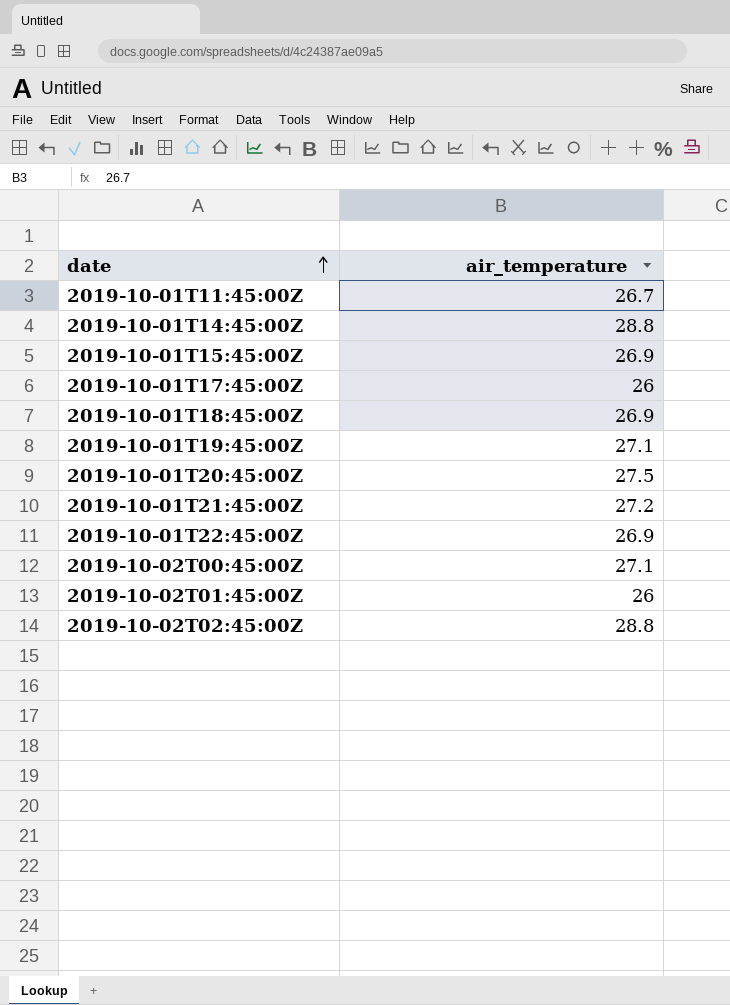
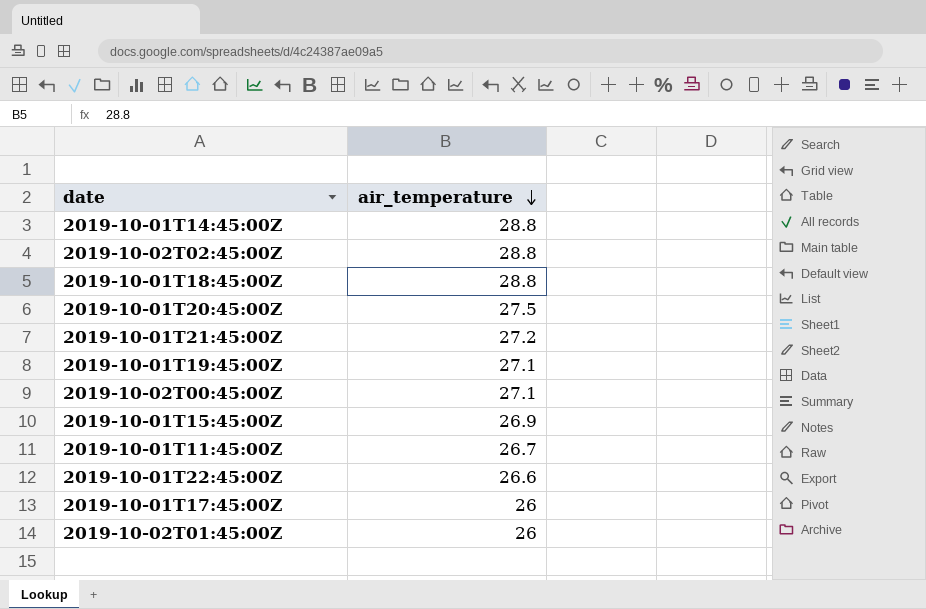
row order: date ascending -> air_temperature descending
2019-10-01T18:45:00Z | air_temperature: 26.9 -> 28.8
2019-10-01T22:45:00Z | air_temperature: 26.9 -> 26.6

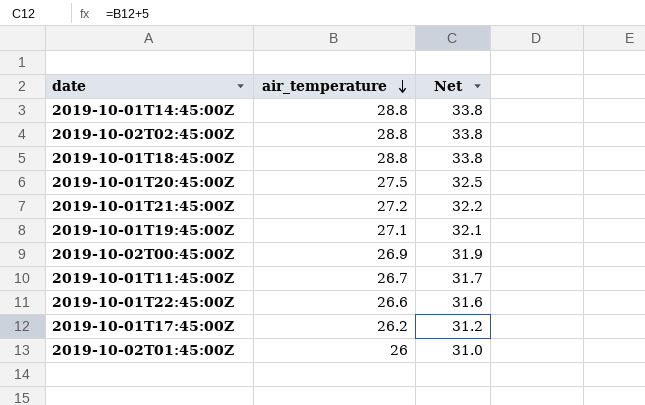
column Net | formula: none -> [air_temperature] + 5
row 2019-10-01T15:45:00Z: 26.9 -> none
2019-10-02T00:45:00Z | air_temperature: 27.1 -> 26.9
2019-10-01T17:45:00Z | air_temperature: 26 -> 26.2

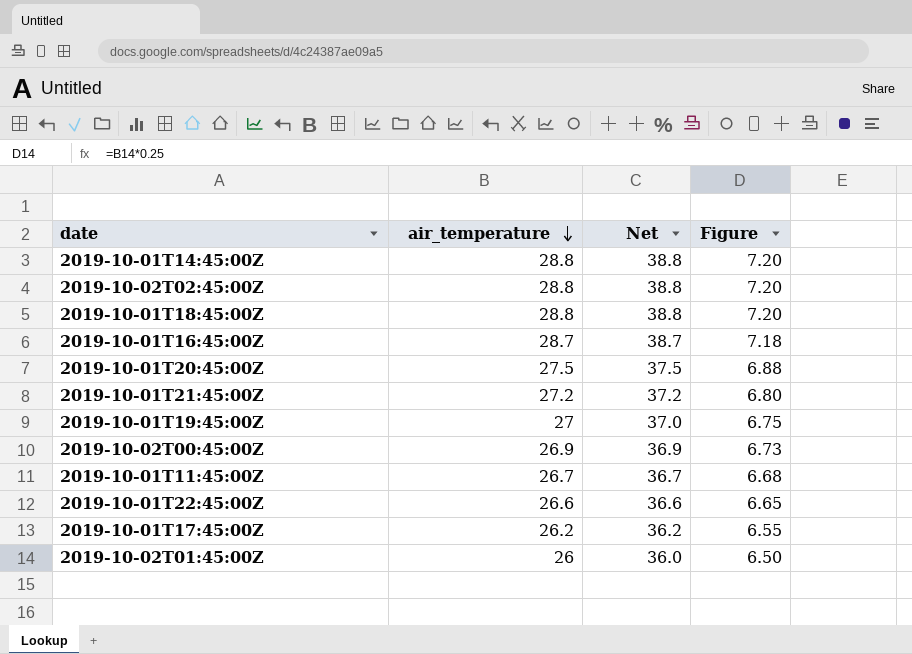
column Net | formula: [air_temperature] + 5 -> [air_temperature] + 10
column Figure | formula: none -> [air_temperature] * 0.25
row 2019-10-01T16:45:00Z: none -> 28.7 | 38.7 | 7.18
2019-10-01T19:45:00Z | air_temperature: 27.1 -> 27

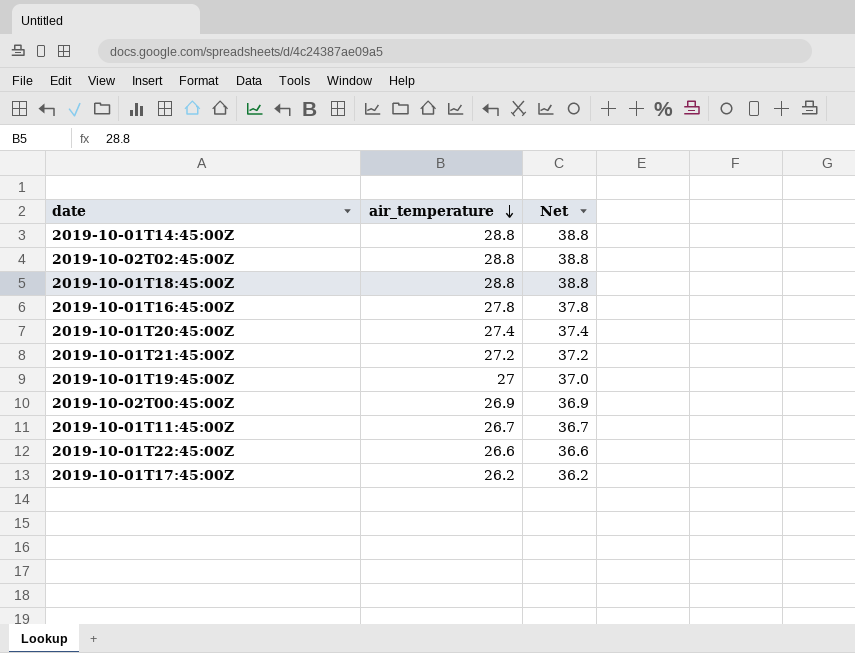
column Figure | formula: [air_temperature] * 0.25 -> none
row 2019-10-02T01:45:00Z: 26 | 36.0 | 6.50 -> none
2019-10-01T16:45:00Z | air_temperature: 28.7 -> 27.8
2019-10-01T16:45:00Z | Net: 38.7 -> 37.8
2019-10-01T20:45:00Z | air_temperature: 27.5 -> 27.4
2019-10-01T20:45:00Z | Net: 37.5 -> 37.4

